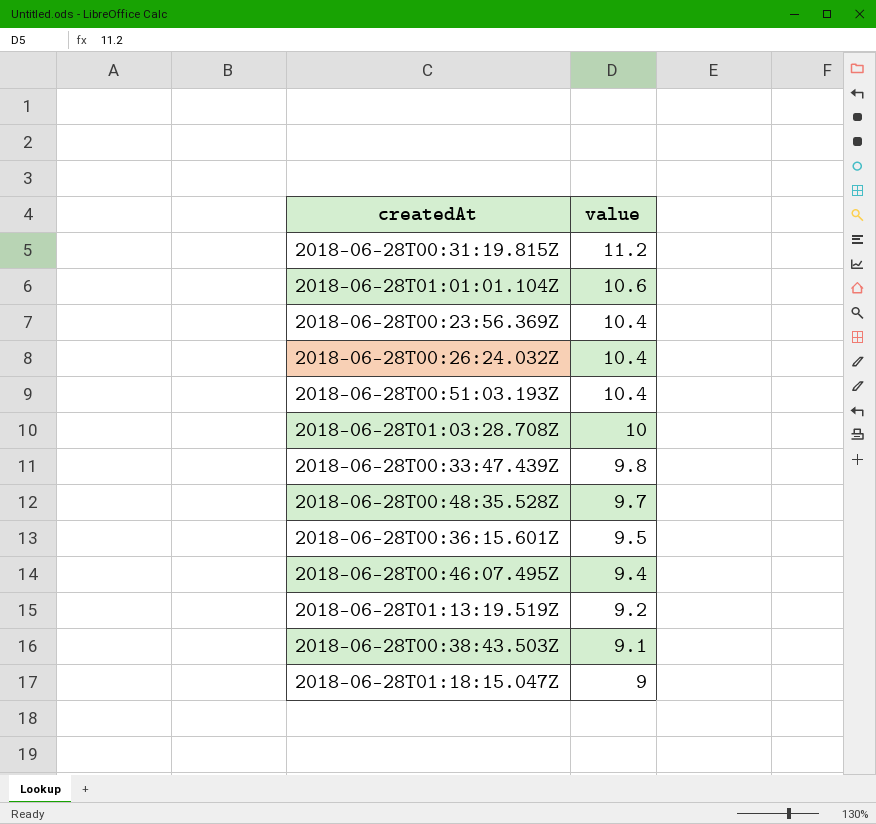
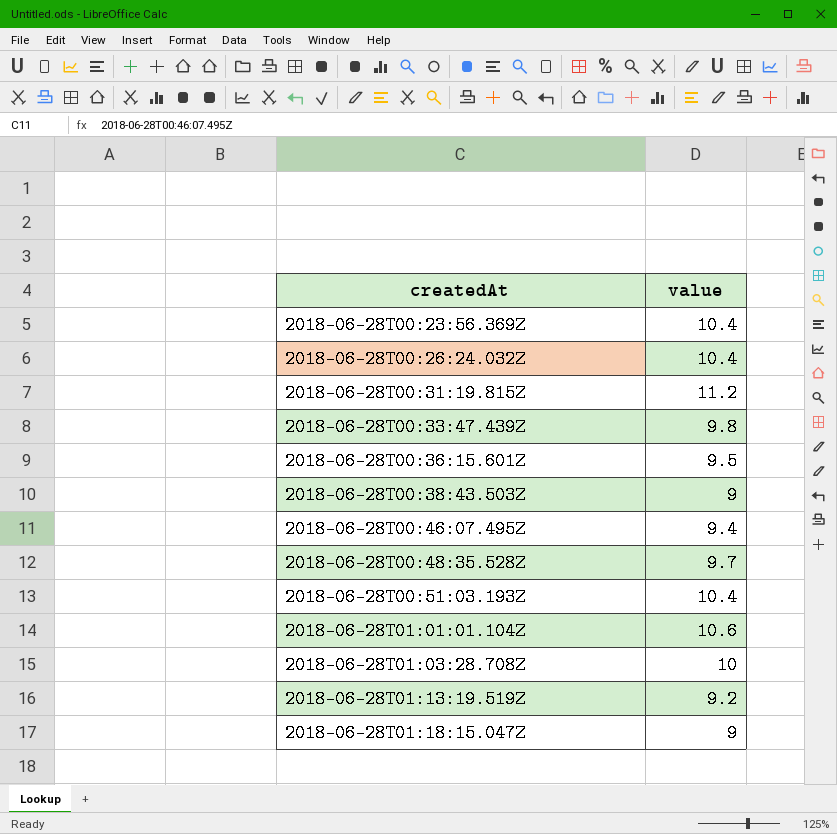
row order: value descending -> createdAt ascending
2018-06-28T00:38:43.503Z | value: 9.1 -> 9

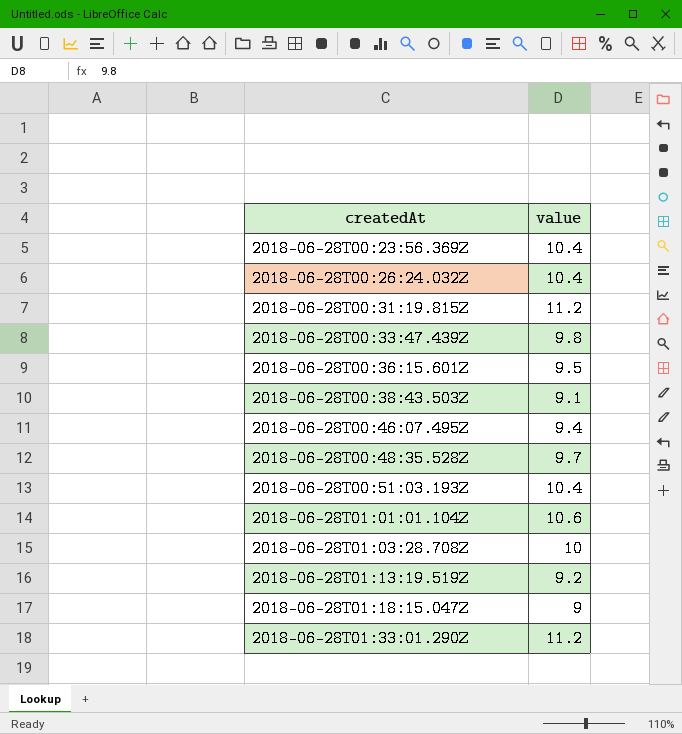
2018-06-28T00:38:43.503Z | value: 9 -> 9.1
row 2018-06-28T01:33:01.290Z: none -> 11.2

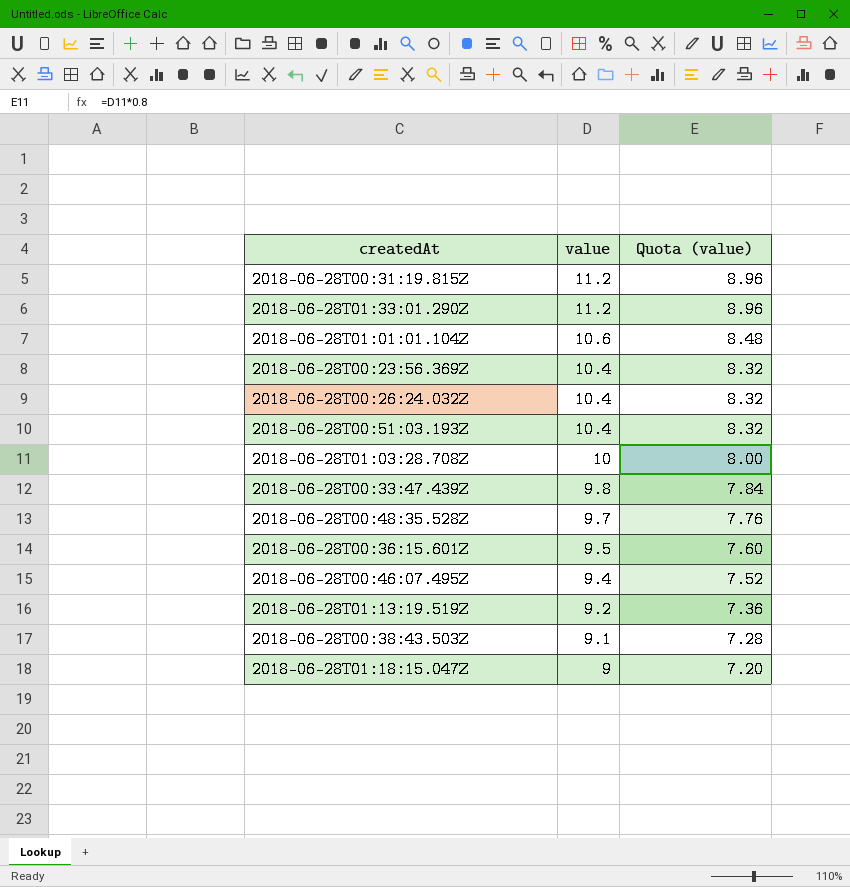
row order: createdAt ascending -> value descending
column Quota (value) | formula: none -> [value] * 0.8

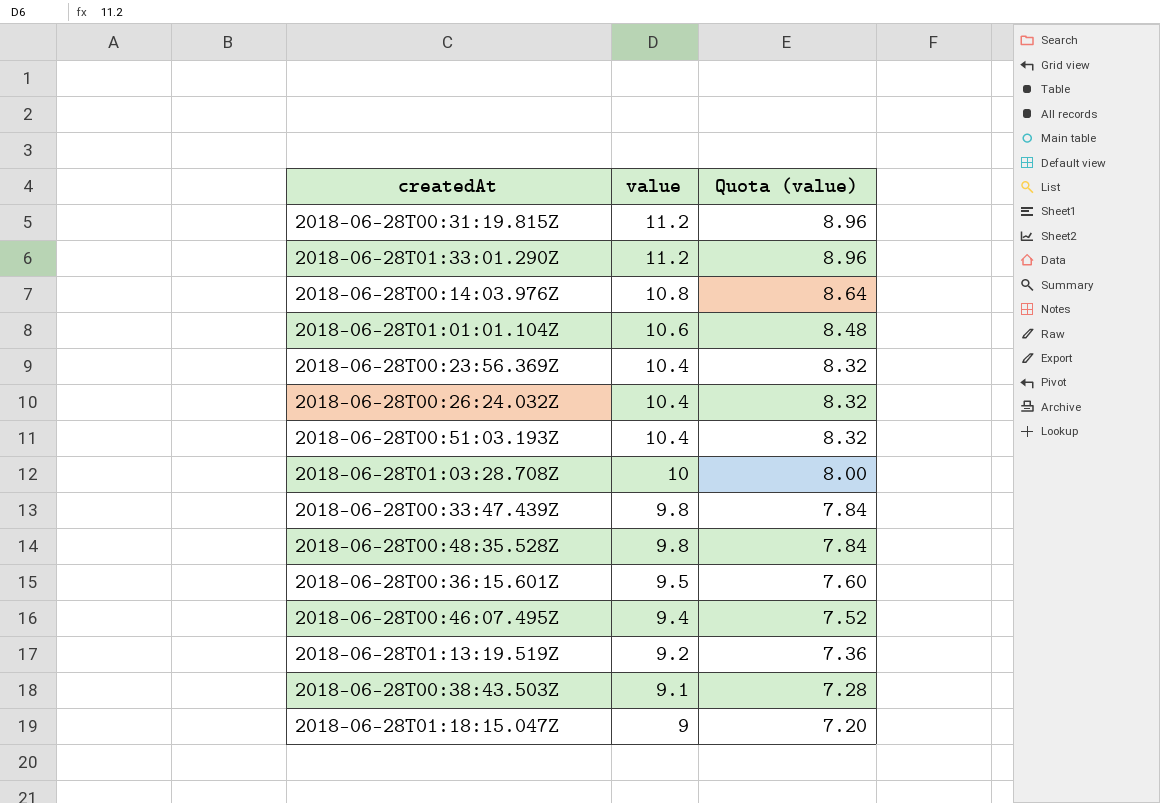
row 2018-06-28T00:14:03.976Z: none -> 10.8 | 8.64
2018-06-28T00:48:35.528Z | value: 9.7 -> 9.8
2018-06-28T00:48:35.528Z | Quota (value): 7.76 -> 7.84

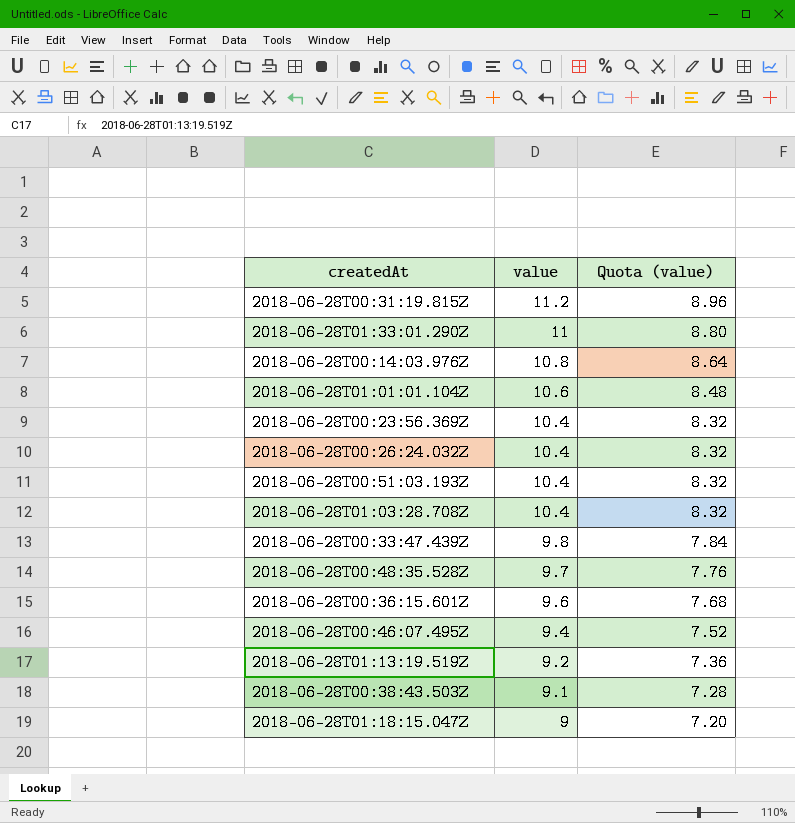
2018-06-28T01:33:01.290Z | value: 11.2 -> 11
2018-06-28T01:33:01.290Z | Quota (value): 8.96 -> 8.80
2018-06-28T01:03:28.708Z | value: 10 -> 10.4
2018-06-28T01:03:28.708Z | Quota (value): 8.00 -> 8.32
2018-06-28T00:48:35.528Z | value: 9.8 -> 9.7
2018-06-28T00:48:35.528Z | Quota (value): 7.84 -> 7.76
2018-06-28T00:36:15.601Z | value: 9.5 -> 9.6
2018-06-28T00:36:15.601Z | Quota (value): 7.60 -> 7.68

